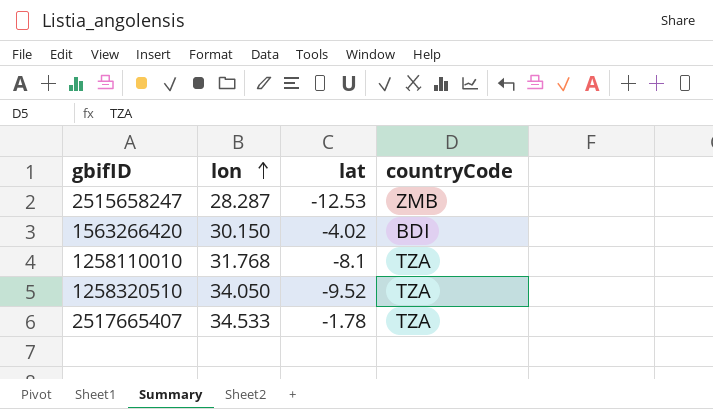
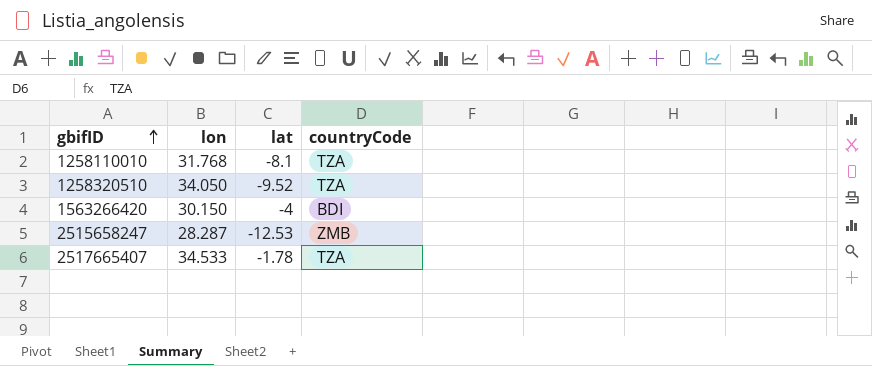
row order: lon ascending -> gbifID ascending
1563266420 | lat: -4.02 -> -4

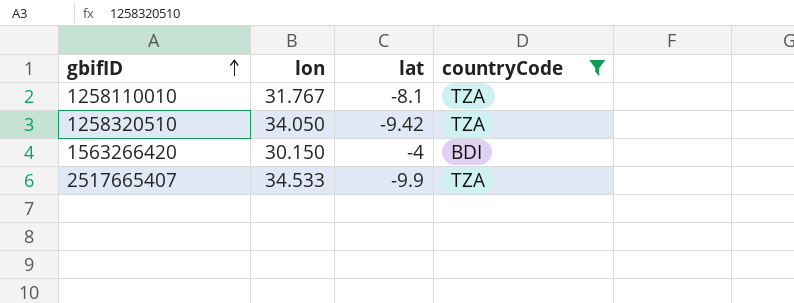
filter: none -> countryCode != ZMB
1258110010 | lon: 31.768 -> 31.767
1258320510 | lat: -9.52 -> -9.42
2517665407 | lat: -1.78 -> -9.9

